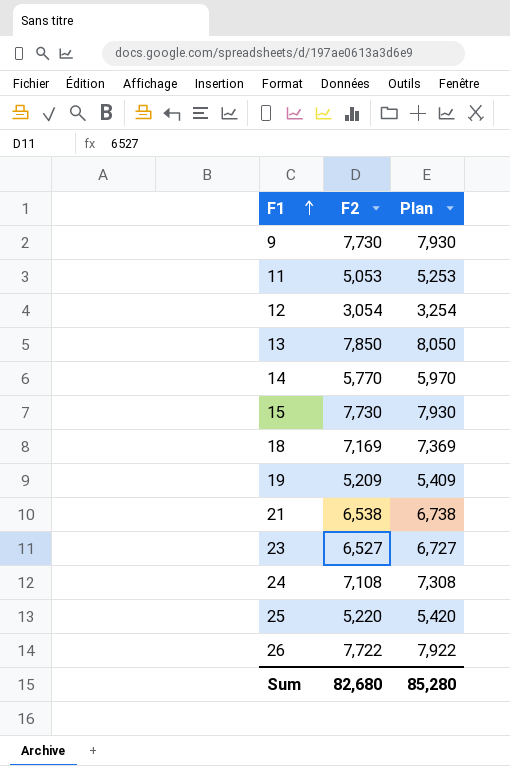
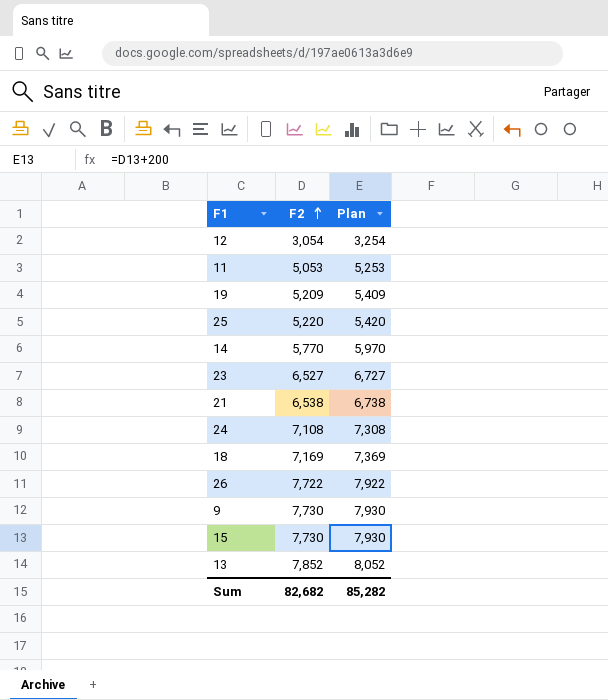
row order: F1 ascending -> F2 ascending
13 | F2: 7,850 -> 7,852
13 | Plan: 8,050 -> 8,052
Sum | F2: 82,680 -> 82,682
Sum | Plan: 85,280 -> 85,282

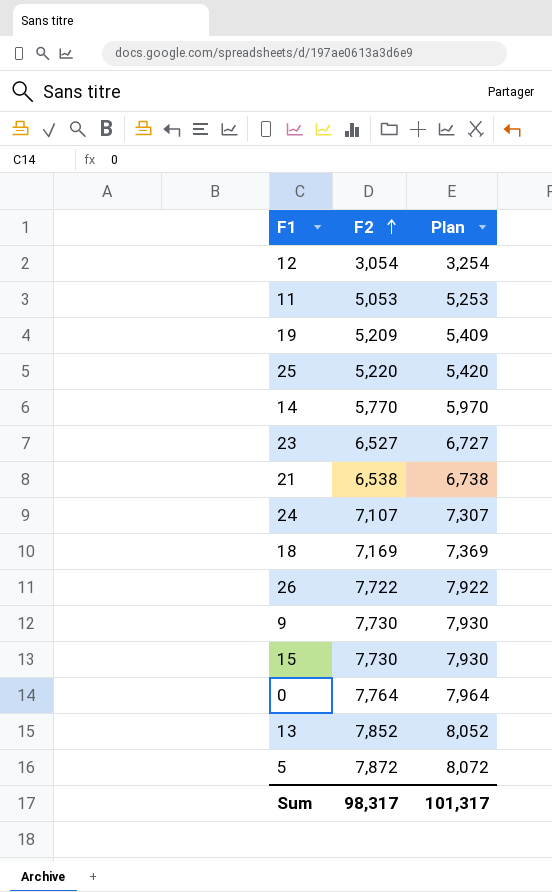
24 | F2: 7,108 -> 7,107
24 | Plan: 7,308 -> 7,307
row 0: none -> 7,764 | 7,964
row 5: none -> 7,872 | 8,072
Sum | F2: 82,682 -> 98,317
Sum | Plan: 85,282 -> 101,317

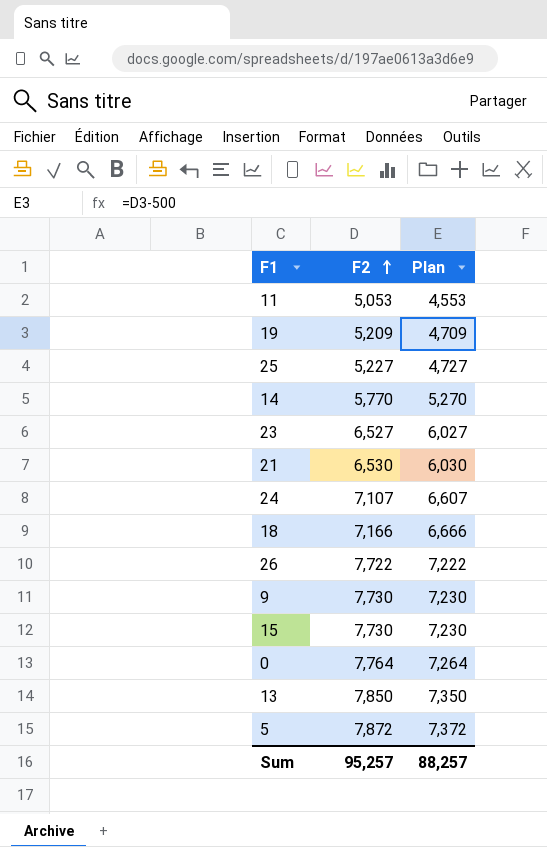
column Plan | formula: [F2] + 200 -> [F2] - 500
row 12: 3,054 | 3,254 -> none
25 | F2: 5,220 -> 5,227
21 | F2: 6,538 -> 6,530
18 | F2: 7,169 -> 7,166
13 | F2: 7,852 -> 7,850
Sum | F2: 98,317 -> 95,257
Sum | Plan: 101,317 -> 88,257

